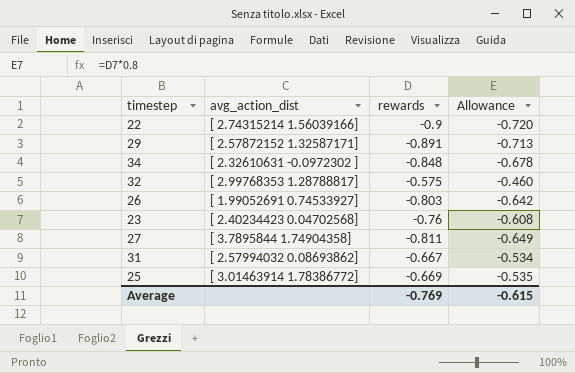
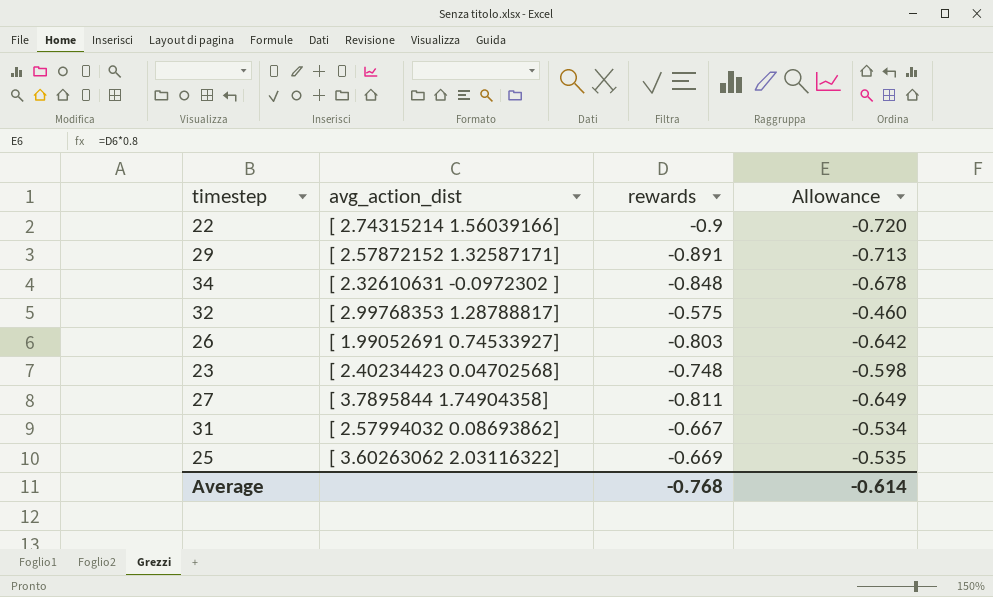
23 | rewards: -0.76 -> -0.748
23 | Allowance: -0.608 -> -0.598
25 | avg_action_dist: [ 3.01463914 1.78386772] -> [ 3.60263062 2.03116322]
Average | rewards: -0.769 -> -0.768
Average | Allowance: -0.615 -> -0.614

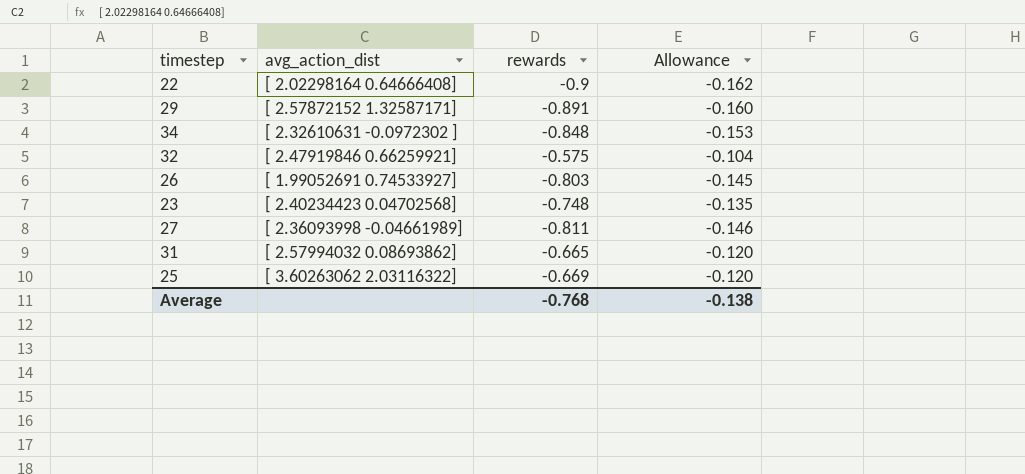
column Allowance | formula: [rewards] * 0.8 -> [rewards] * 0.18
22 | avg_action_dist: [ 2.74315214 1.56039166] -> [ 2.02298164 0.64666408]
32 | avg_action_dist: [ 2.99768353 1.28788817] -> [ 2.47919846 0.66259921]
27 | avg_action_dist: [ 3.7895844 1.74904358] -> [ 2.36093998 -0.04661989]
31 | rewards: -0.667 -> -0.665
Average | Allowance: -0.614 -> -0.138

